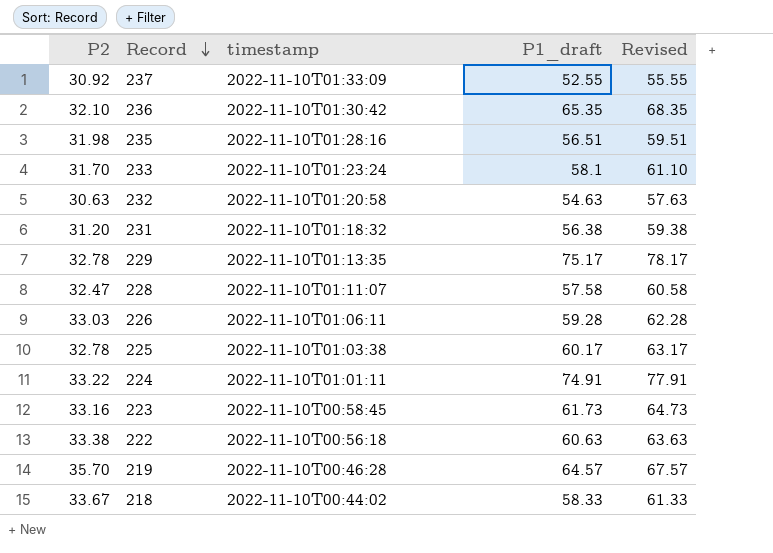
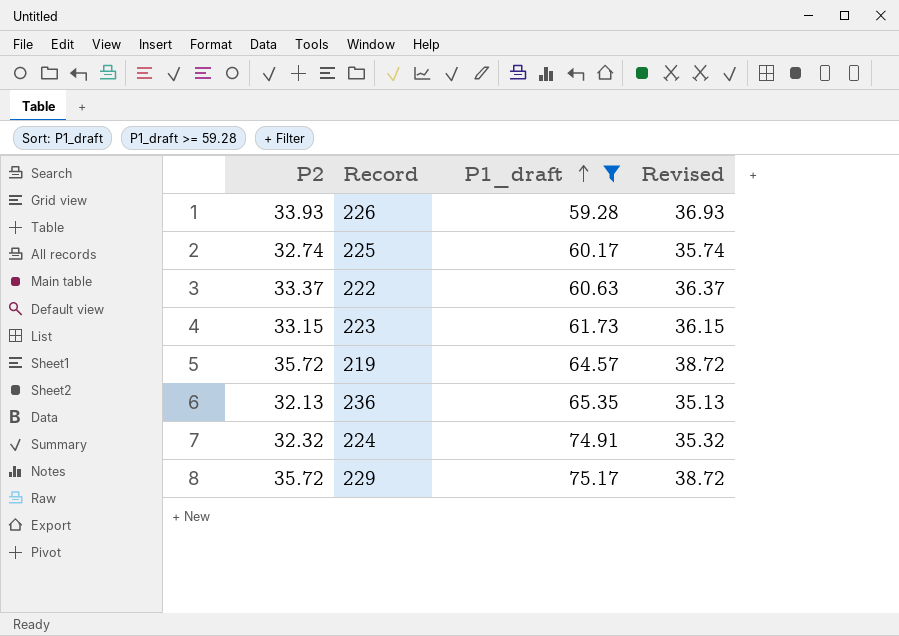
filter: none -> P1_draft >= 59.28
row order: Record descending -> P1_draft ascending
column timestamp | position: 3 -> none
column Revised | formula: [P1_draft] + 3 -> [P2] + 3
226 | P2: 33.03 -> 33.93
225 | P2: 32.78 -> 32.74
222 | P2: 33.38 -> 33.37
223 | P2: 33.16 -> 33.15
219 | P2: 35.70 -> 35.72
236 | P2: 32.10 -> 32.13
224 | P2: 33.22 -> 32.32
229 | P2: 32.78 -> 35.72

